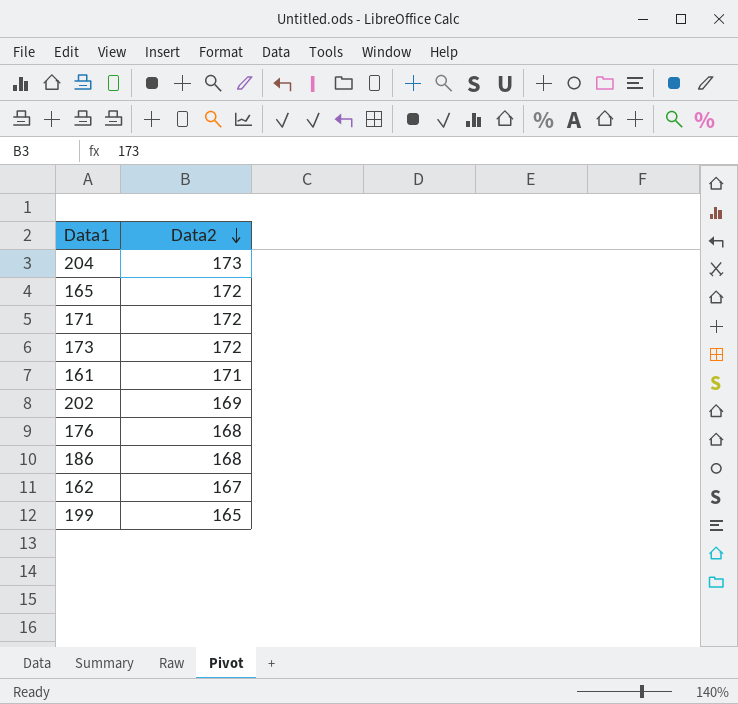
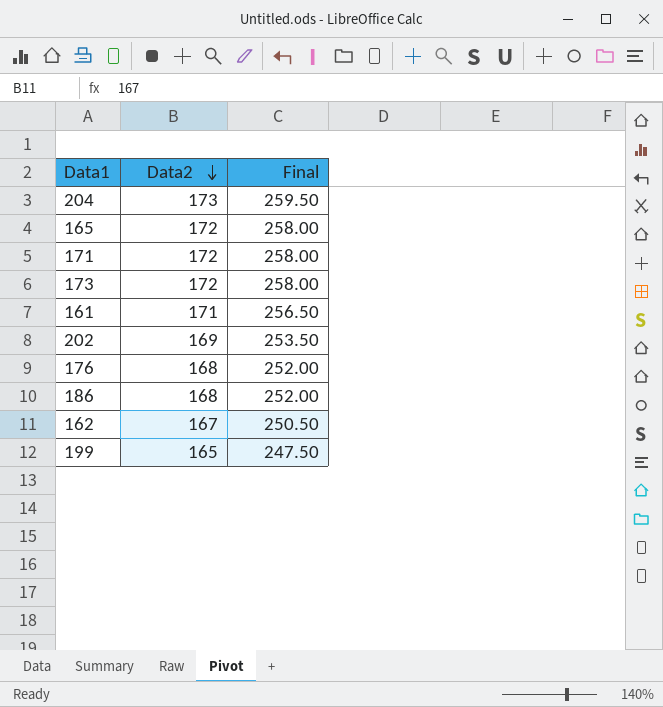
column Final | formula: none -> [Data2] * 1.5

